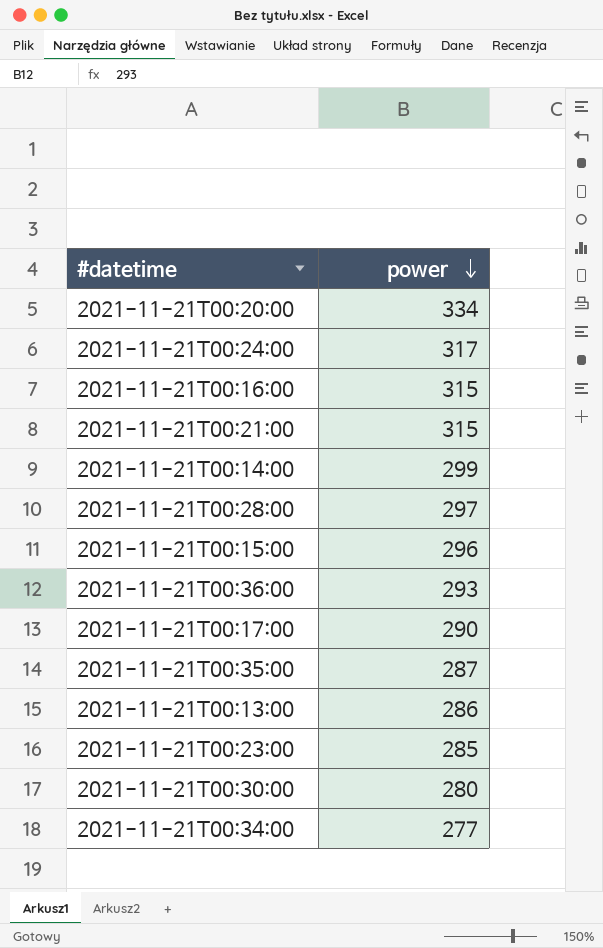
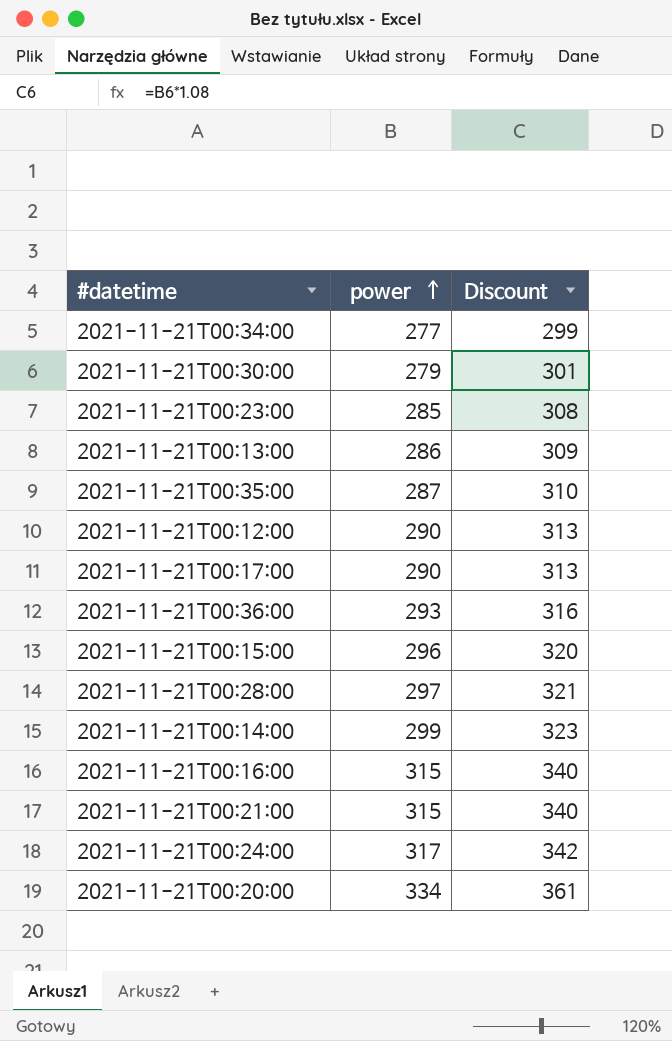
row order: power descending -> power ascending
column Discount | formula: none -> [power] * 1.08
2021-11-21T00:30:00 | power: 280 -> 279
row 2021-11-21T00:12:00: none -> 290 | 313

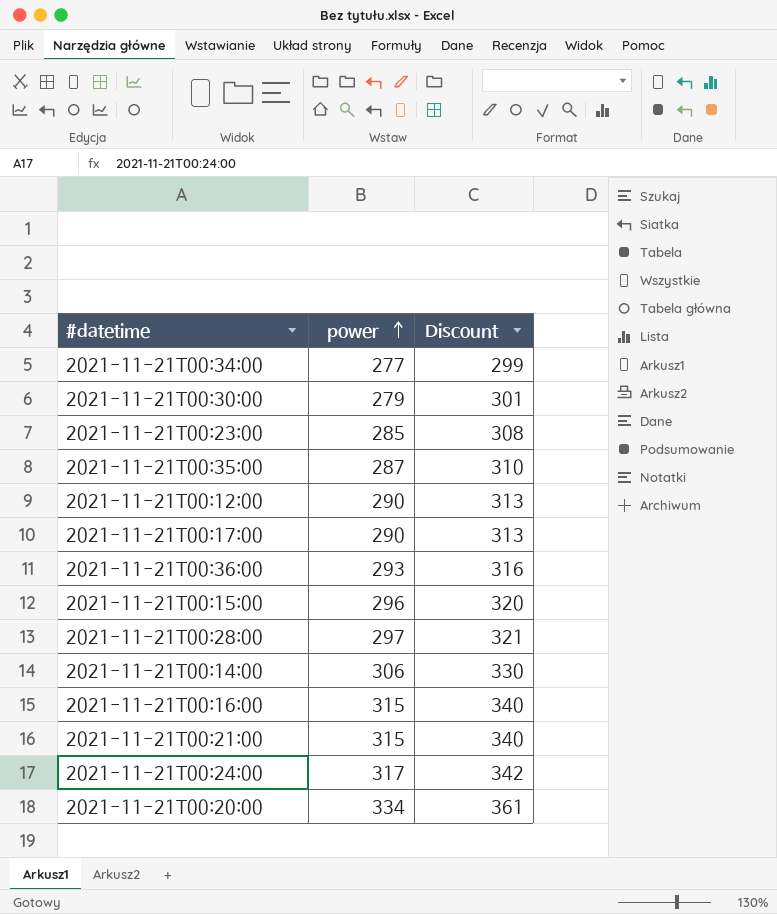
row 2021-11-21T00:13:00: 286 | 309 -> none
2021-11-21T00:14:00 | power: 299 -> 306
2021-11-21T00:14:00 | Discount: 323 -> 330

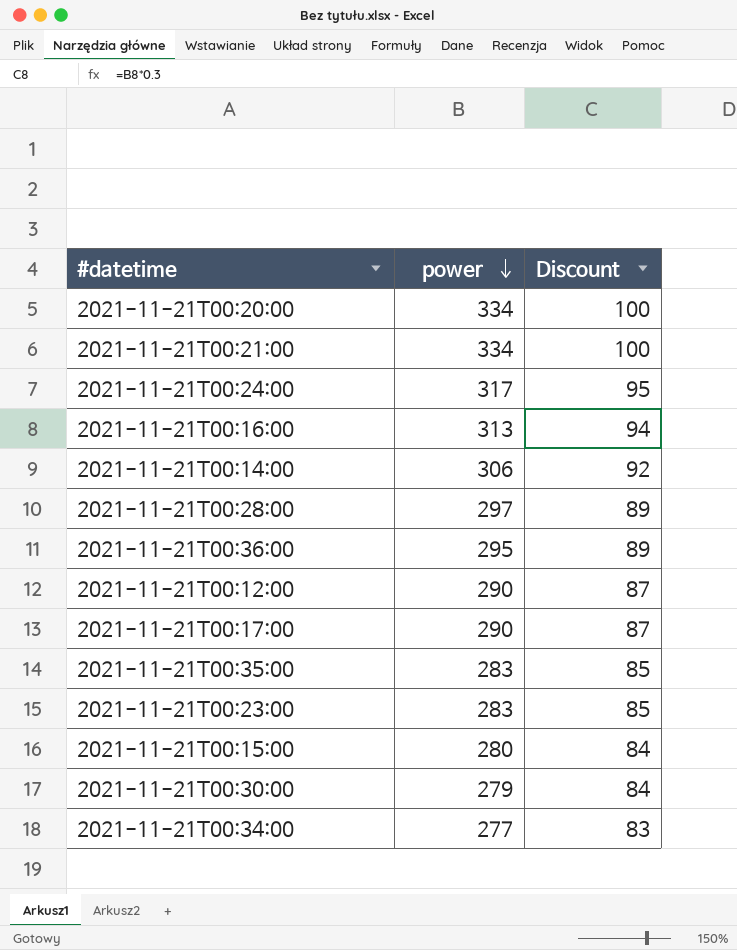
row order: power ascending -> power descending
column Discount | formula: [power] * 1.08 -> [power] * 0.3
2021-11-21T00:21:00 | power: 315 -> 334
2021-11-21T00:16:00 | power: 315 -> 313
2021-11-21T00:36:00 | power: 293 -> 295
2021-11-21T00:35:00 | power: 287 -> 283
2021-11-21T00:23:00 | power: 285 -> 283
2021-11-21T00:15:00 | power: 296 -> 280

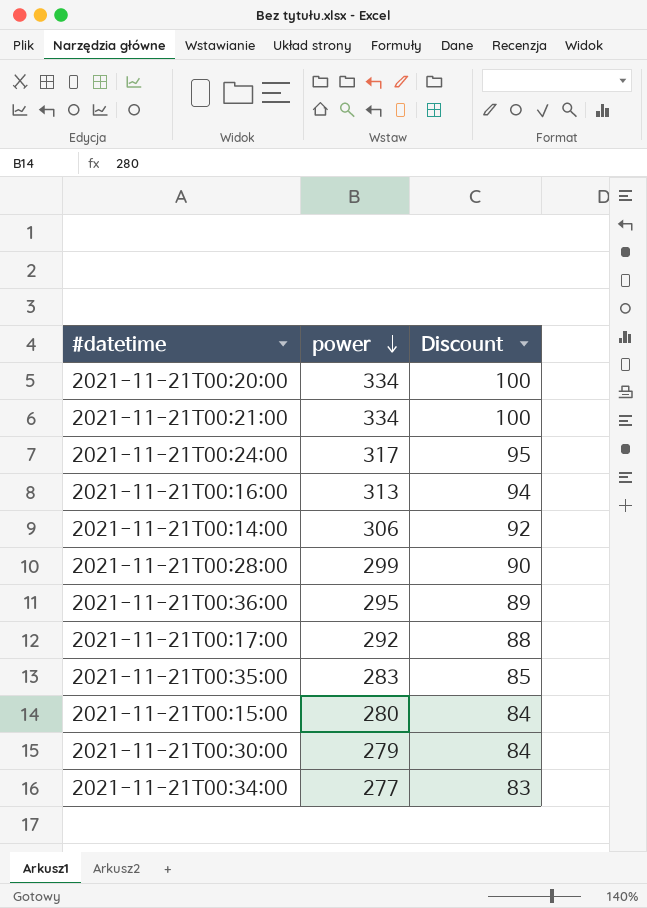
row 2021-11-21T00:12:00: 290 | 87 -> none
row 2021-11-21T00:23:00: 283 | 85 -> none
2021-11-21T00:28:00 | power: 297 -> 299
2021-11-21T00:28:00 | Discount: 89 -> 90
2021-11-21T00:17:00 | power: 290 -> 292
2021-11-21T00:17:00 | Discount: 87 -> 88

